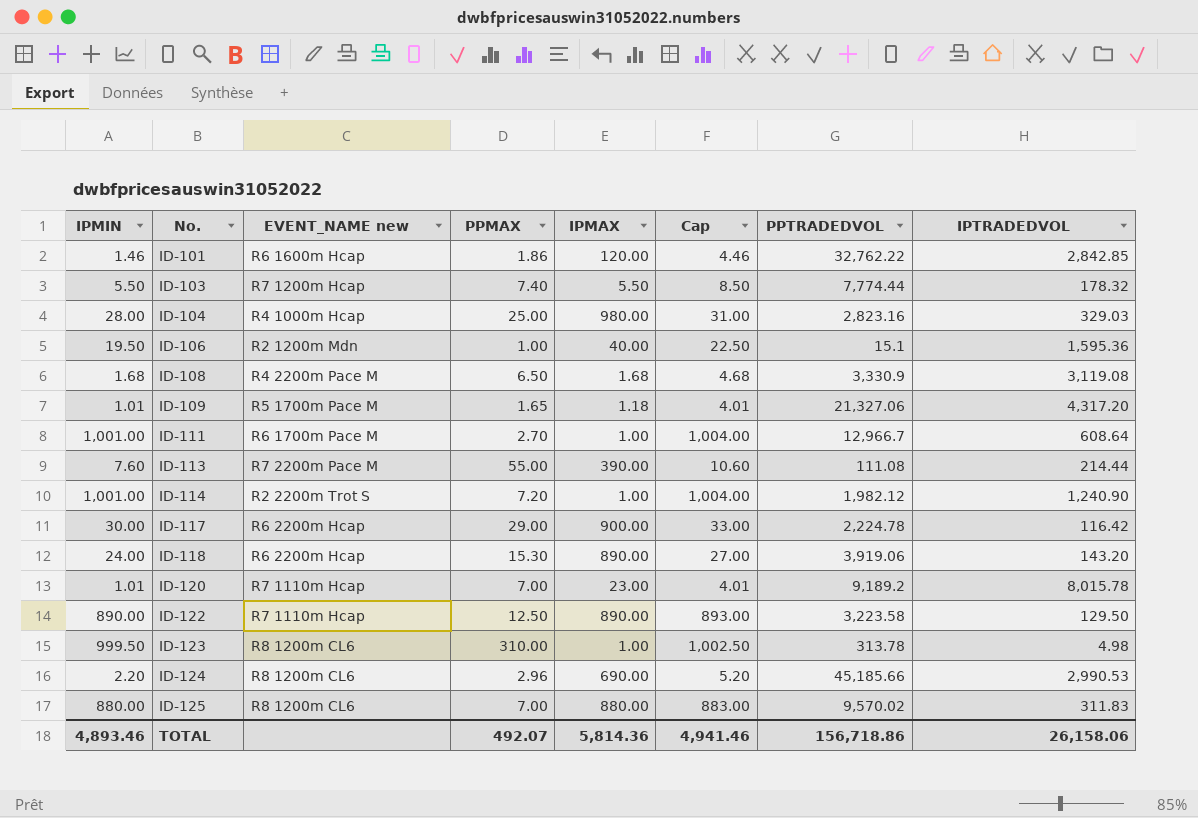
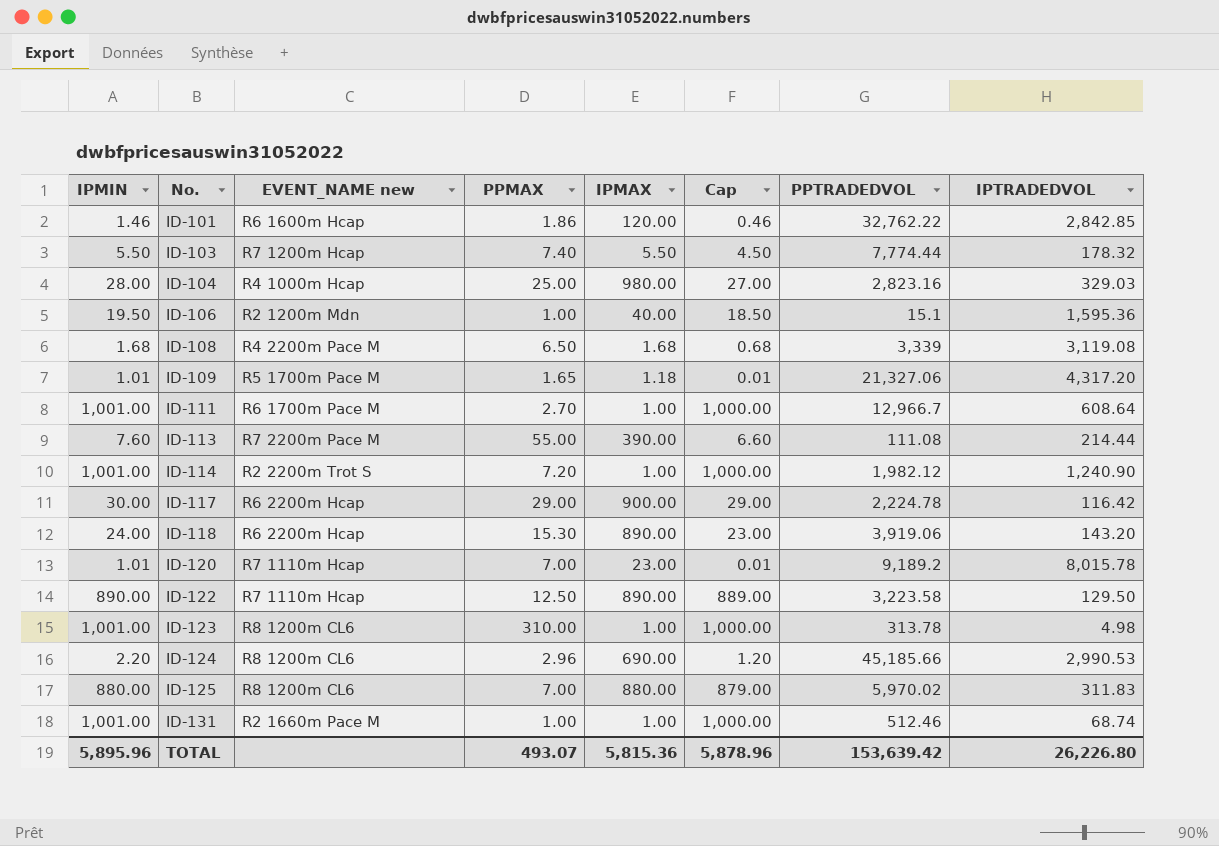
column Cap | formula: [IPMIN] + 3 -> [IPMIN] - 1
ID-108 | PPTRADEDVOL: 3,330.9 -> 3,339
ID-123 | IPMIN: 999.50 -> 1,001.00
ID-125 | PPTRADEDVOL: 9,570.02 -> 5,970.02
row ID-131: none -> 1,001.00 | R2 1660m Pace M | 1.00 | 1.00 | 1,000.00 | 512.46 | 68.74
TOTAL | IPMIN: 4,893.46 -> 5,895.96
TOTAL | PPMAX: 492.07 -> 493.07
TOTAL | IPMAX: 5,814.36 -> 5,815.36
TOTAL | Cap: 4,941.46 -> 5,878.96
TOTAL | PPTRADEDVOL: 156,718.86 -> 153,639.42
TOTAL | IPTRADEDVOL: 26,158.06 -> 26,226.80

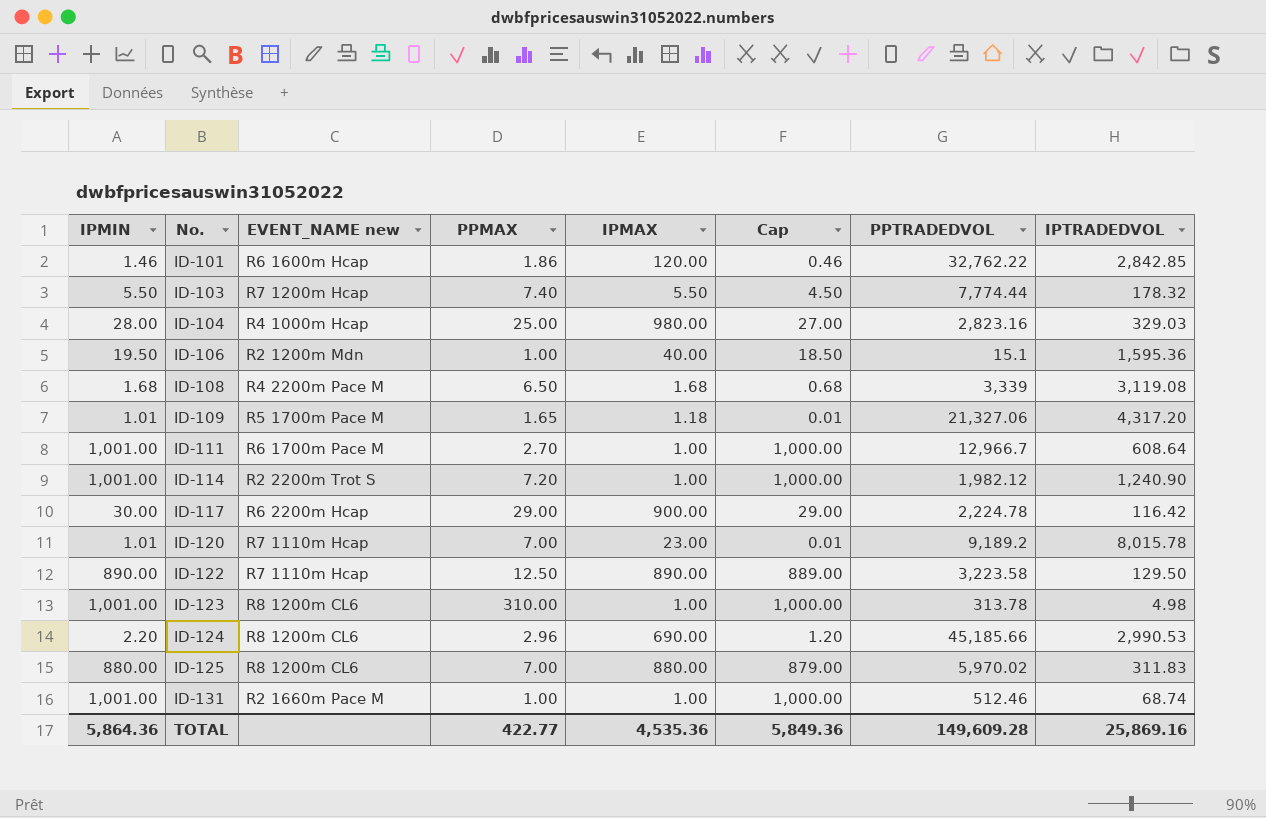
row ID-113: 7.60 | R7 2200m Pace M | 55.00 | 390.00 | 6.60 | 111.08 | 214.44 -> none
row ID-118: 24.00 | R6 2200m Hcap | 15.30 | 890.00 | 23.00 | 3,919.06 | 143.20 -> none
TOTAL | IPMIN: 5,895.96 -> 5,864.36
TOTAL | PPMAX: 493.07 -> 422.77
TOTAL | IPMAX: 5,815.36 -> 4,535.36
TOTAL | Cap: 5,878.96 -> 5,849.36
TOTAL | PPTRADEDVOL: 153,639.42 -> 149,609.28
TOTAL | IPTRADEDVOL: 26,226.80 -> 25,869.16

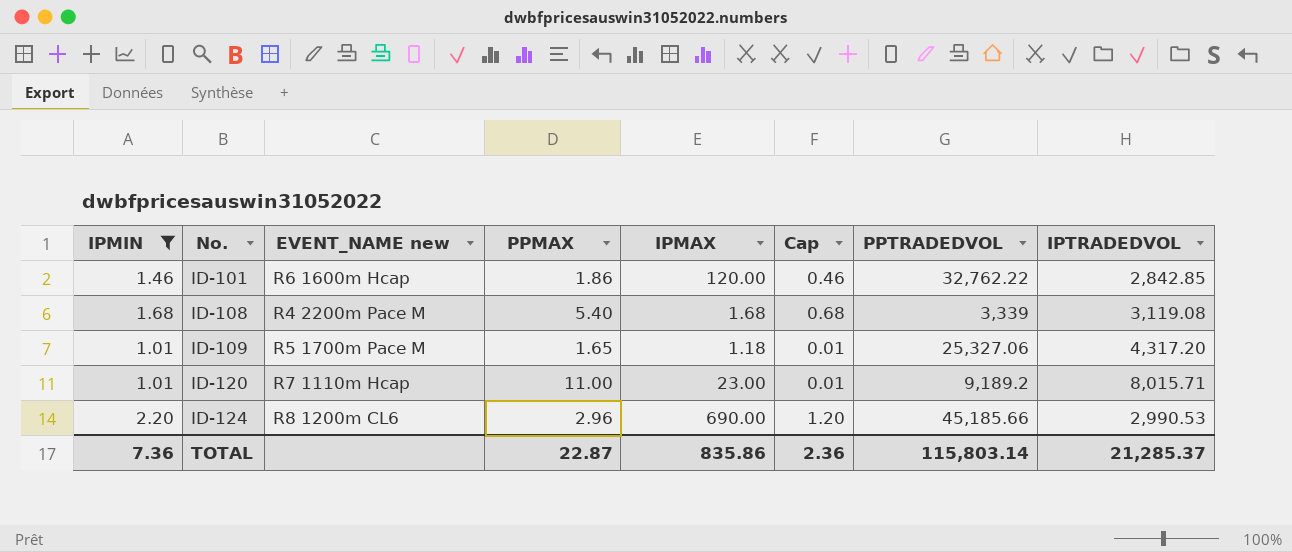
filter: none -> IPMIN <= 2.20
ID-108 | PPMAX: 6.50 -> 5.40
ID-109 | PPTRADEDVOL: 21,327.06 -> 25,327.06
ID-120 | PPMAX: 7.00 -> 11.00
ID-120 | IPTRADEDVOL: 8,015.78 -> 8,015.71
TOTAL | IPMIN: 5,864.36 -> 7.36
TOTAL | PPMAX: 422.77 -> 22.87
TOTAL | IPMAX: 4,535.36 -> 835.86
TOTAL | Cap: 5,849.36 -> 2.36
TOTAL | PPTRADEDVOL: 149,609.28 -> 115,803.14
TOTAL | IPTRADEDVOL: 25,869.16 -> 21,285.37

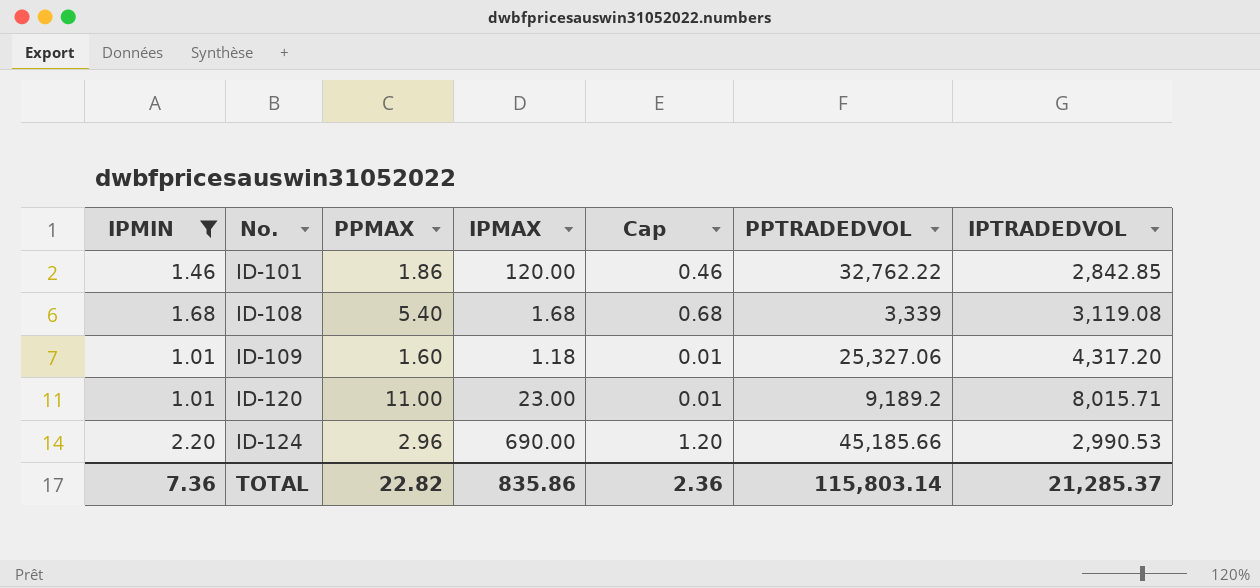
column EVENT_NAME new | position: 3 -> none
ID-109 | PPMAX: 1.65 -> 1.60
TOTAL | PPMAX: 22.87 -> 22.82

